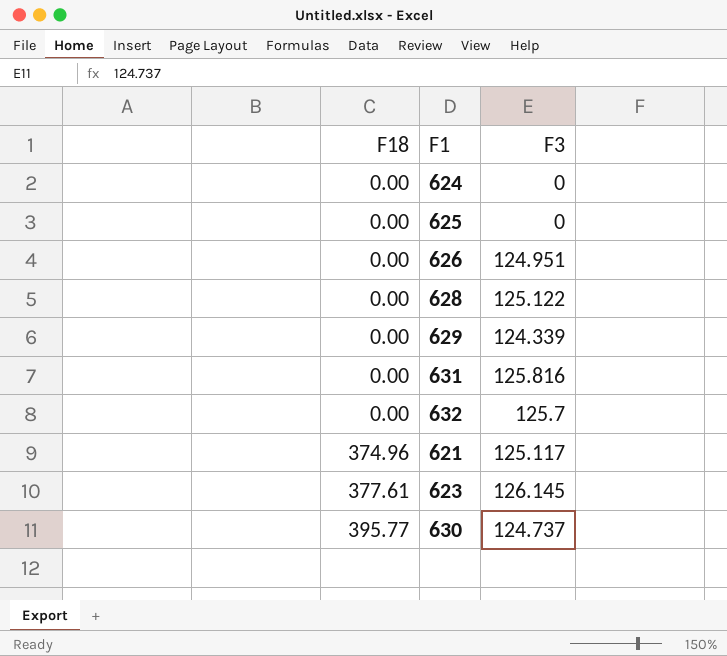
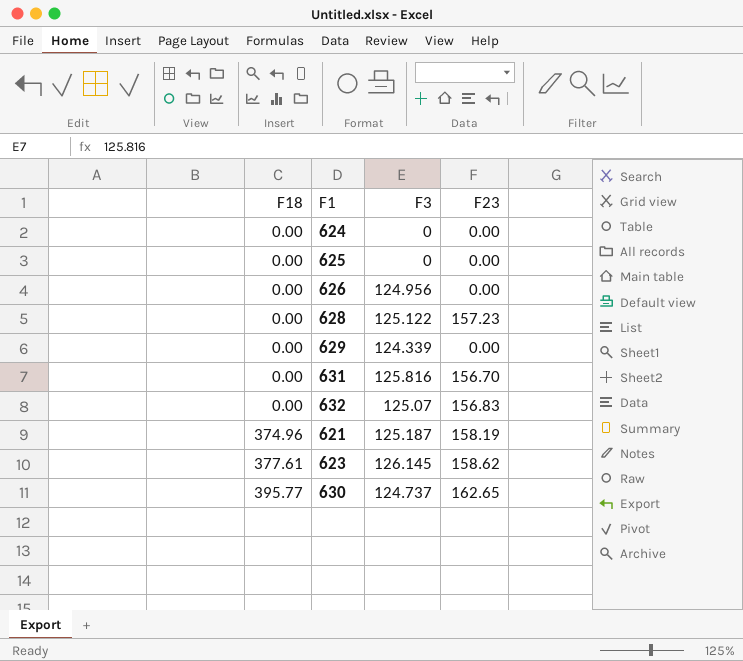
column F23 | position: none -> 4
626 | F3: 124.951 -> 124.956
632 | F3: 125.7 -> 125.07
621 | F3: 125.117 -> 125.187

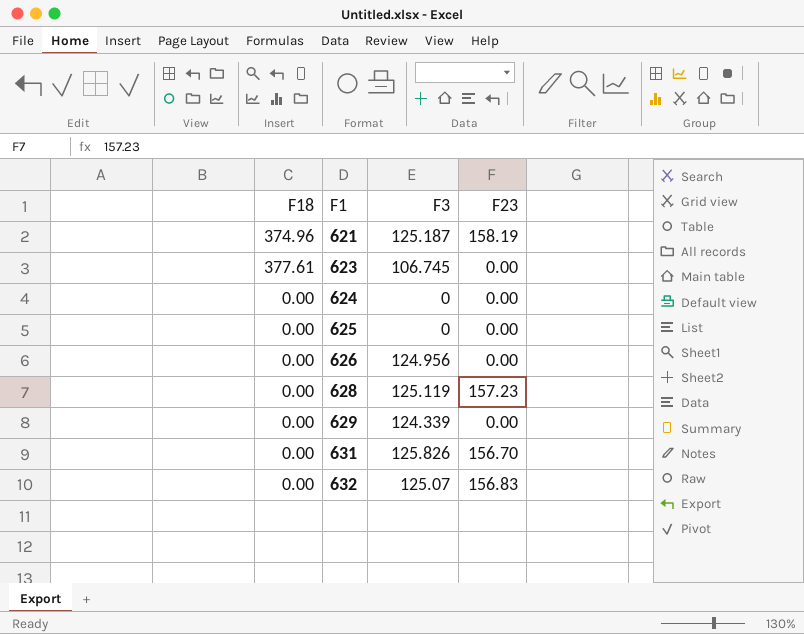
row order: F18 ascending -> F1 ascending
row 630: 395.77 | 124.737 | 162.65 -> none
623 | F3: 126.145 -> 106.745
623 | F23: 158.62 -> 0.00
628 | F3: 125.122 -> 125.119
631 | F3: 125.816 -> 125.826

